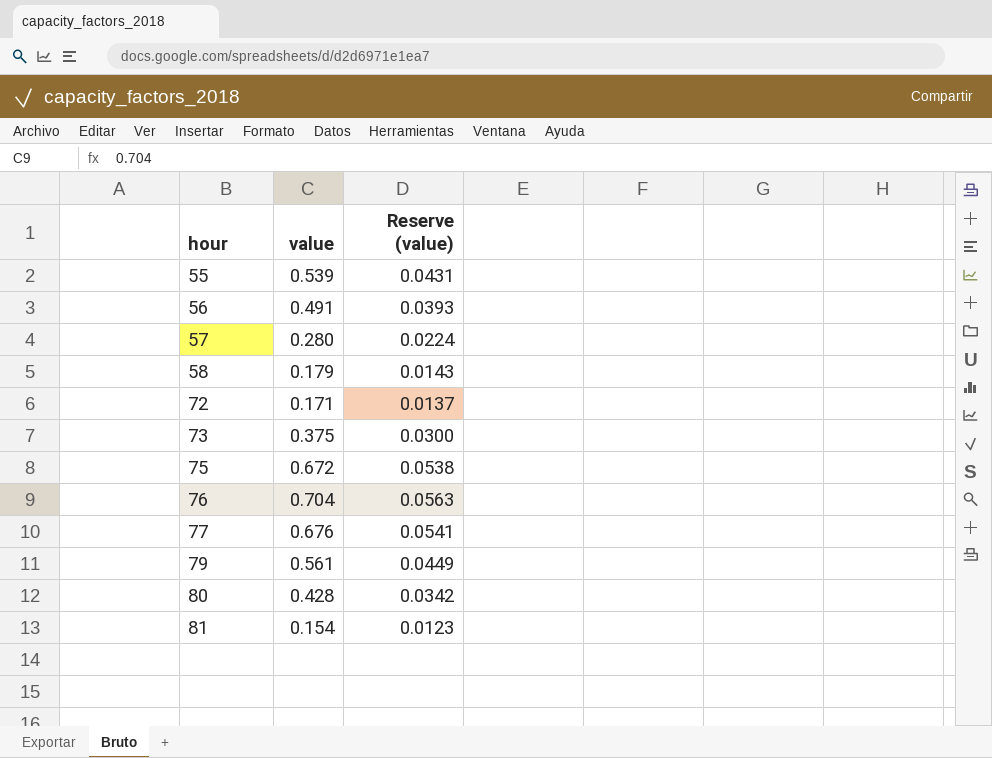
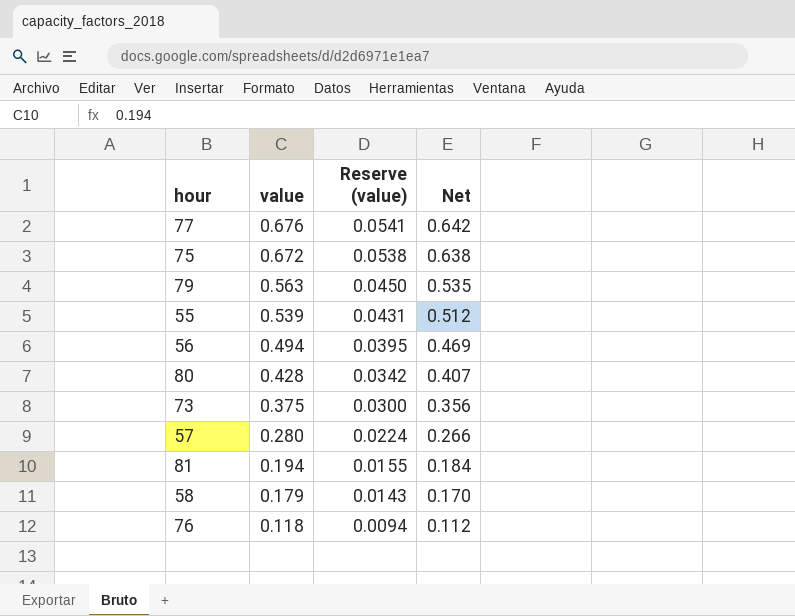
row order: hour ascending -> value descending
column Net | formula: none -> [value] * 0.95
row 72: 0.171 | 0.0137 -> none
79 | value: 0.561 -> 0.563
79 | Reserve (value): 0.0449 -> 0.0450
56 | value: 0.491 -> 0.494
56 | Reserve (value): 0.0393 -> 0.0395
81 | value: 0.154 -> 0.194
81 | Reserve (value): 0.0123 -> 0.0155
76 | value: 0.704 -> 0.118
76 | Reserve (value): 0.0563 -> 0.0094

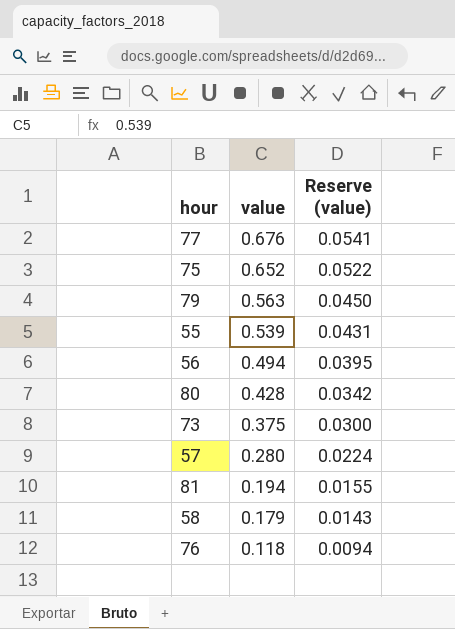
column Net | formula: [value] * 0.95 -> none
75 | value: 0.672 -> 0.652
75 | Reserve (value): 0.0538 -> 0.0522

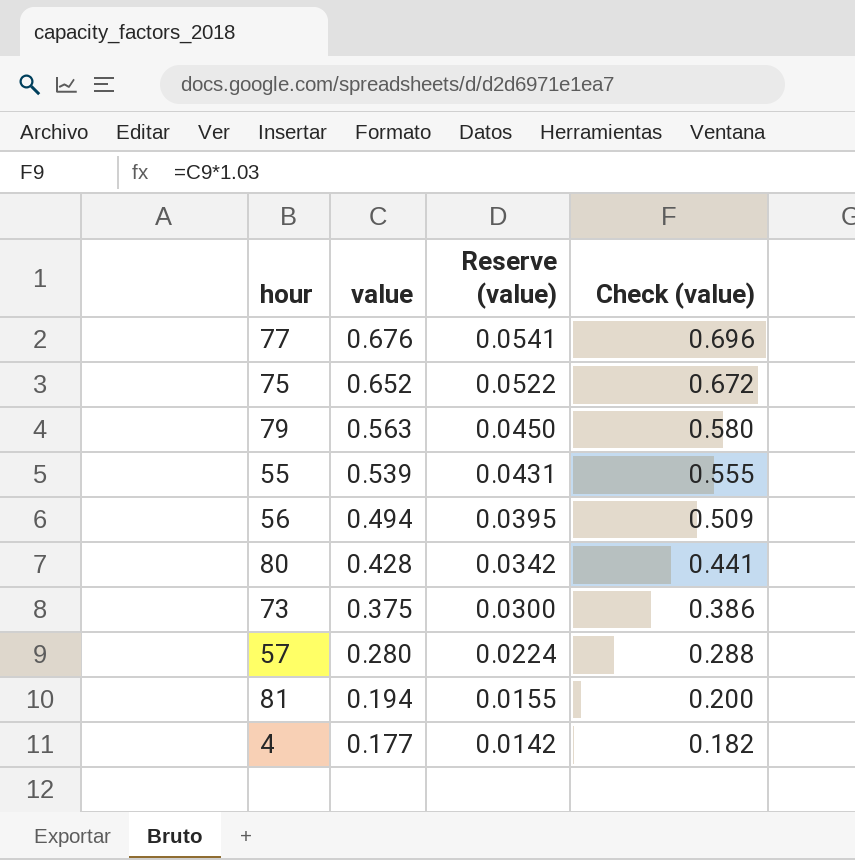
column Check (value) | formula: none -> [value] * 1.03
row 58: 0.179 | 0.0143 -> none
row 76: 0.118 | 0.0094 -> none
row 4: none -> 0.177 | 0.0142 | 0.182

